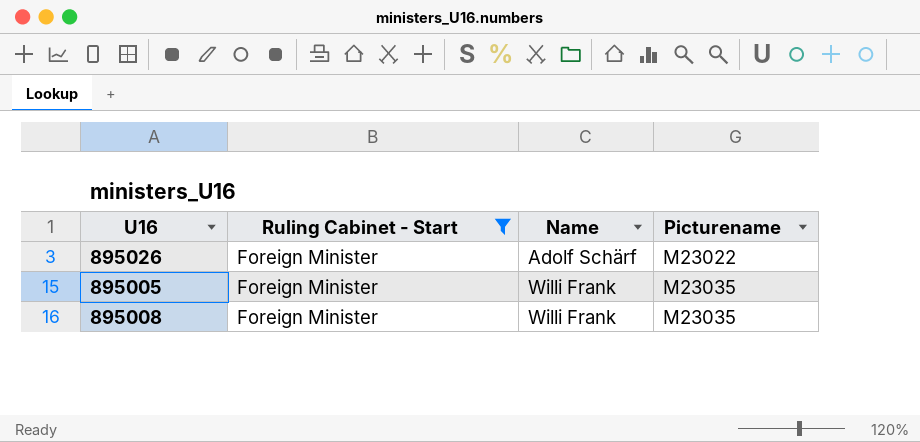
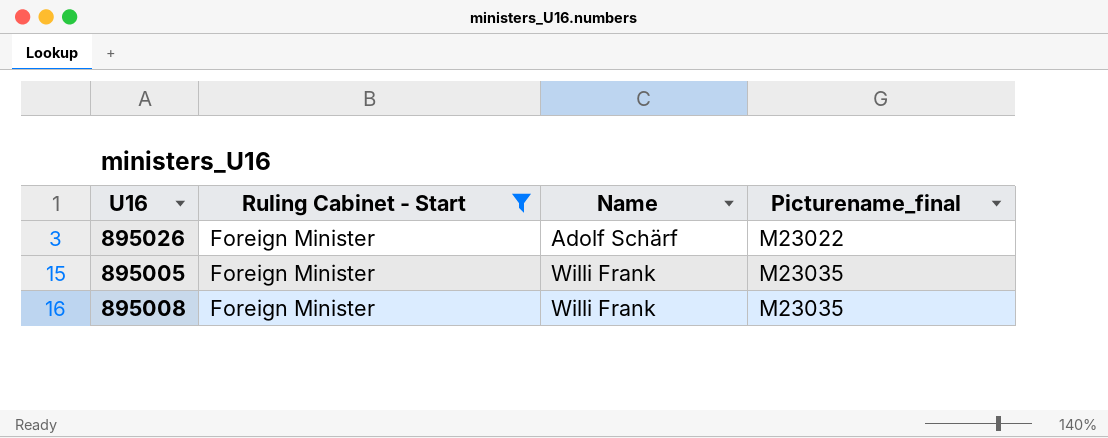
column name: Picturename -> Picturename_final

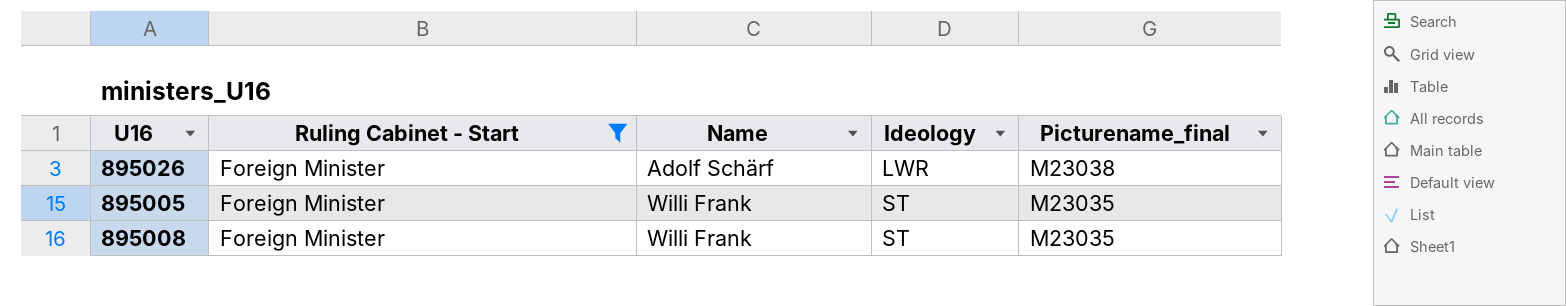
column Ideology | position: none -> 4
895026 | Picturename_final: M23022 -> M23038

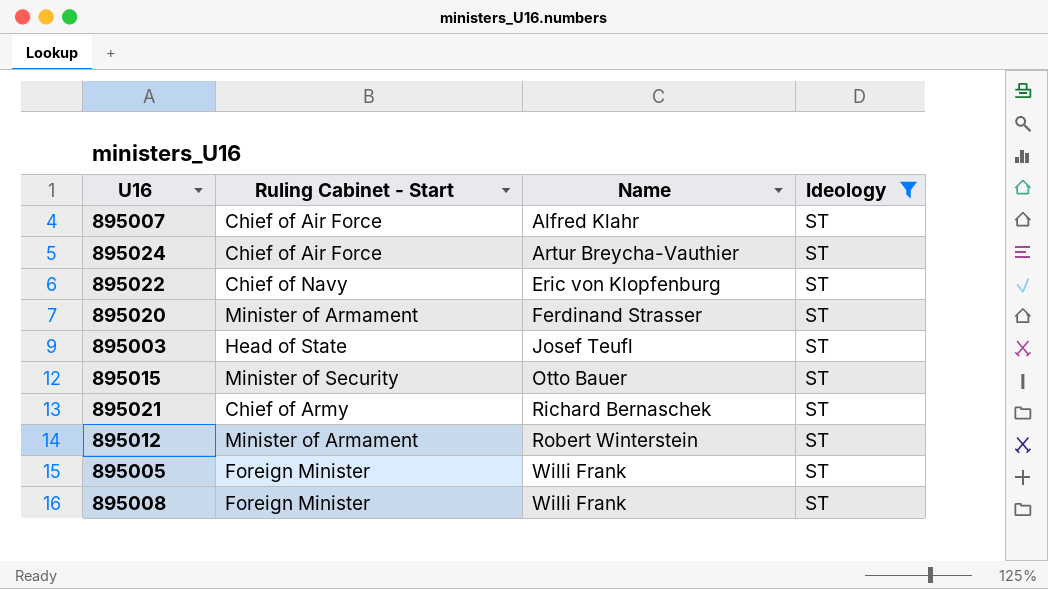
filter: Ruling Cabinet - Start = Foreign Minister -> Ideology = ST
column Picturename_final | position: 5 -> none

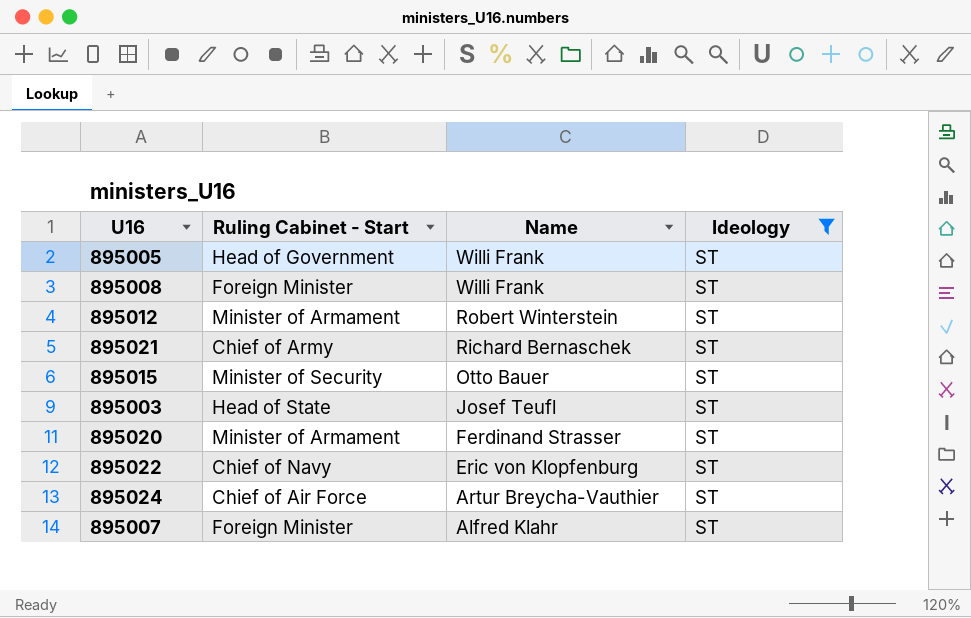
row order: Name ascending -> Name descending
895005 | Ruling Cabinet - Start: Foreign Minister -> Head of Government
895007 | Ruling Cabinet - Start: Chief of Air Force -> Foreign Minister

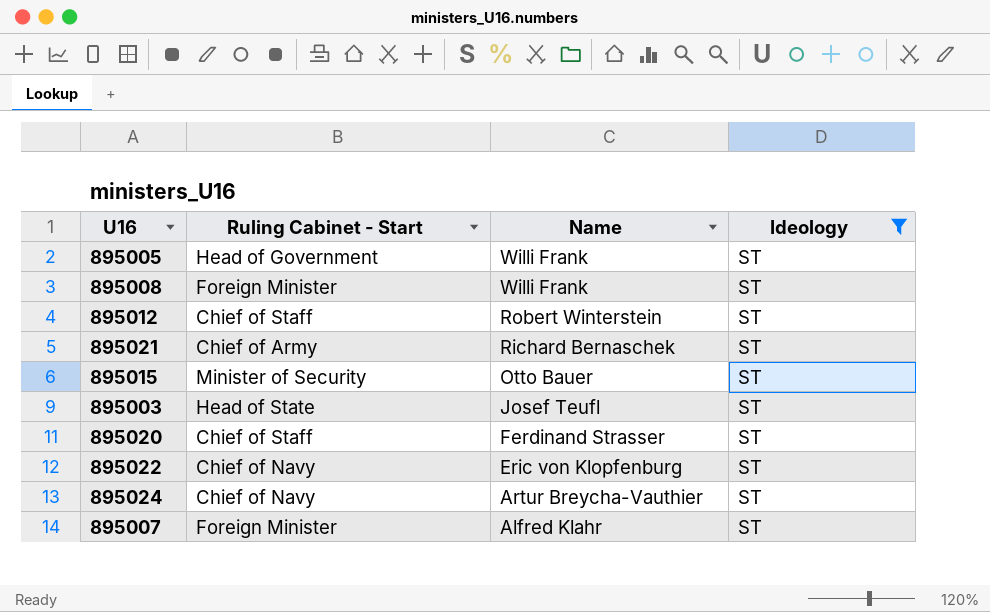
895012 | Ruling Cabinet - Start: Minister of Armament -> Chief of Staff
895020 | Ruling Cabinet - Start: Minister of Armament -> Chief of Staff
895024 | Ruling Cabinet - Start: Chief of Air Force -> Chief of Navy

